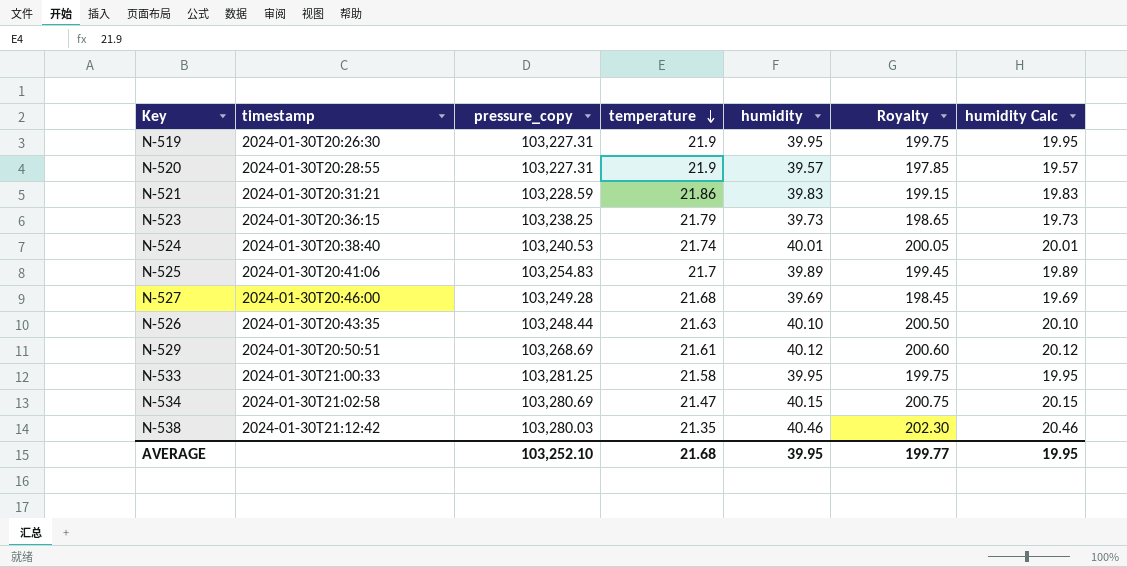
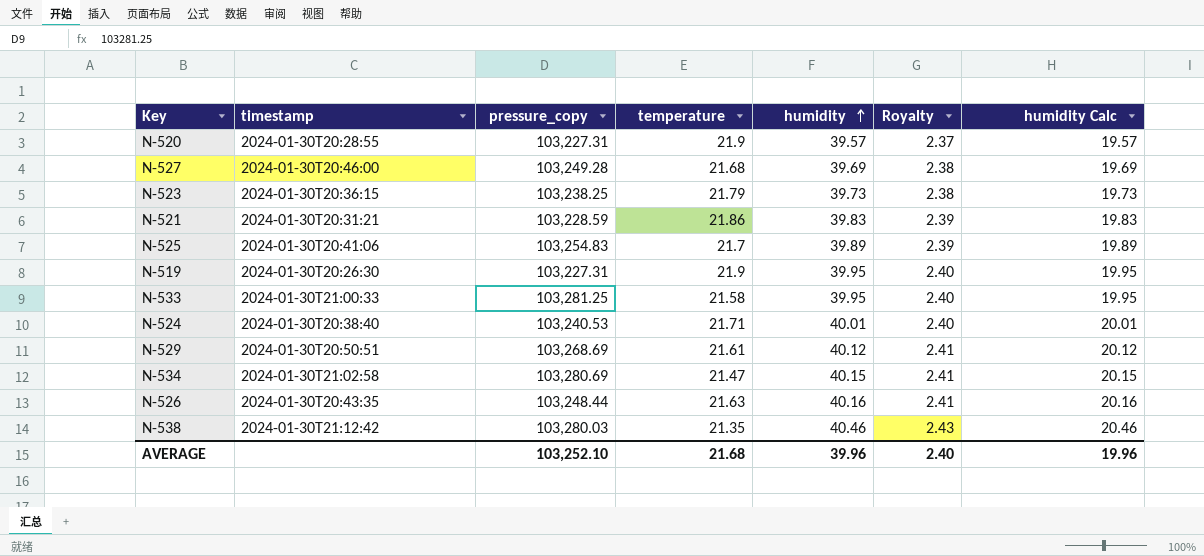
row order: temperature descending -> humidity ascending
column Royalty | formula: [humidity] * 5 -> [humidity] * 0.06
N-524 | temperature: 21.74 -> 21.71
N-526 | humidity: 40.10 -> 40.16
N-526 | humidity Calc: 20.10 -> 20.16
AVERAGE | humidity: 39.95 -> 39.96
AVERAGE | Royalty: 199.77 -> 2.40
AVERAGE | humidity Calc: 19.95 -> 19.96

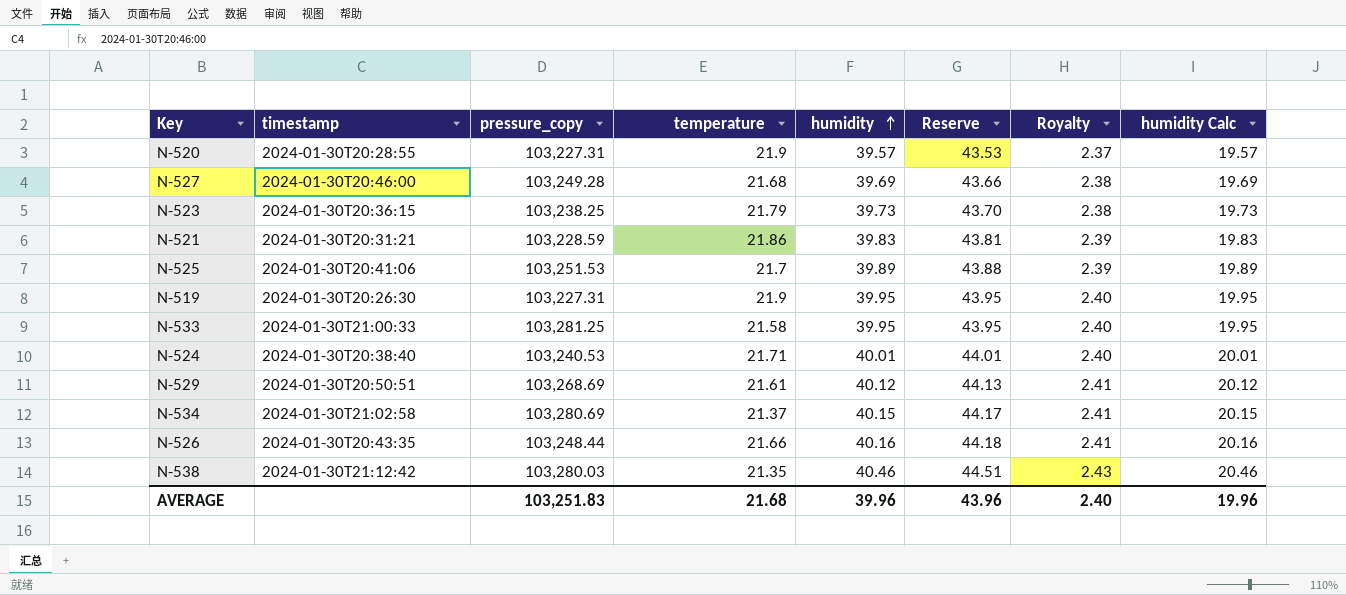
column Reserve | formula: none -> [humidity] * 1.1
N-525 | pressure_copy: 103,254.83 -> 103,251.53
N-534 | temperature: 21.47 -> 21.37
N-526 | temperature: 21.63 -> 21.66
AVERAGE | pressure_copy: 103,252.10 -> 103,251.83

